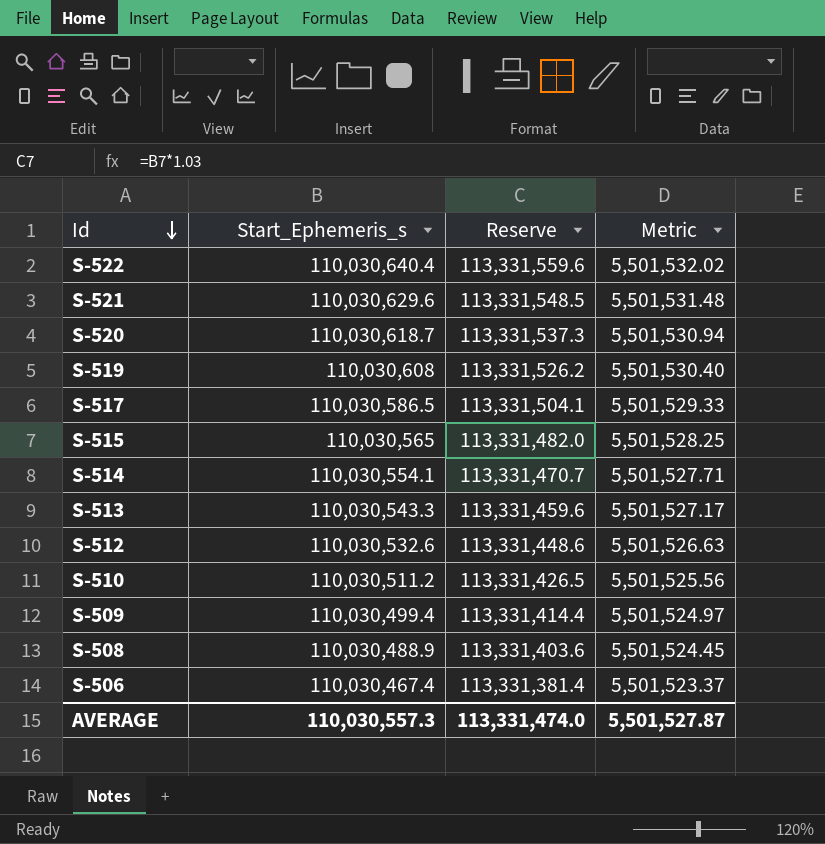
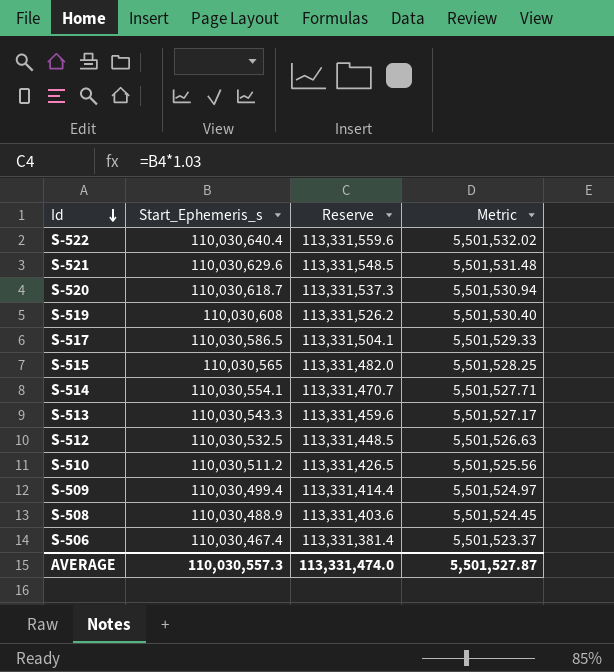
S-512 | Start_Ephemeris_s: 110,030,532.6 -> 110,030,532.5
S-512 | Reserve: 113,331,448.6 -> 113,331,448.5

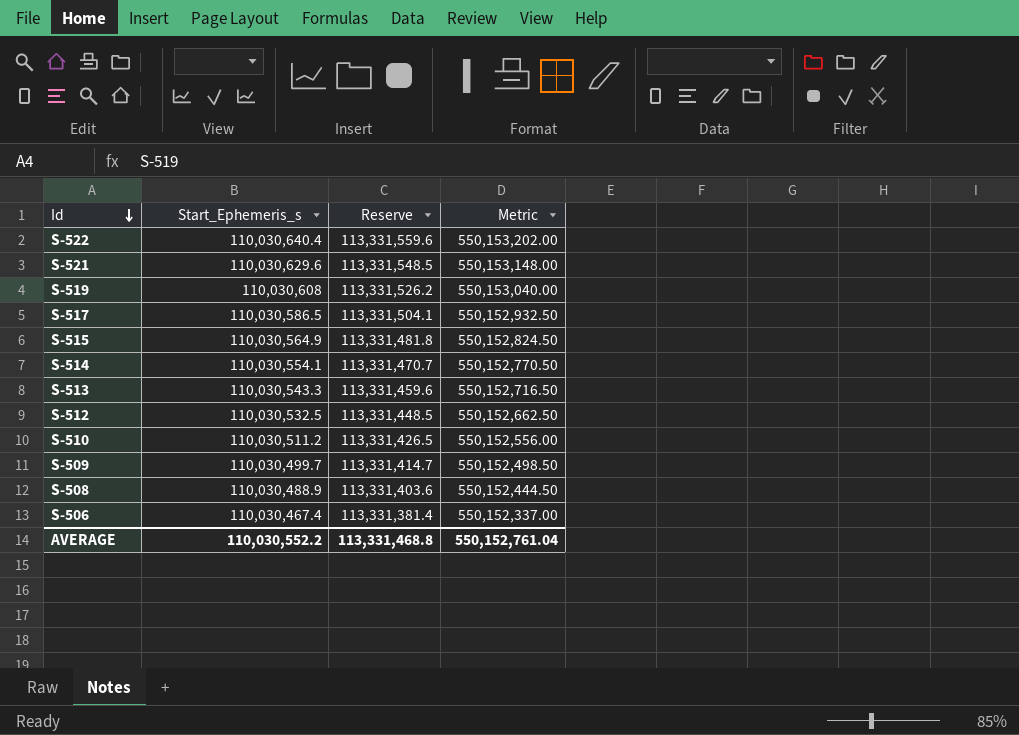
column Metric | formula: [Start_Ephemeris_s] * 0.05 -> [Start_Ephemeris_s] * 5
row S-520: 110,030,618.7 | 113,331,537.3 | 5,501,530.94 -> none
S-515 | Start_Ephemeris_s: 110,030,565 -> 110,030,564.9
S-515 | Reserve: 113,331,482.0 -> 113,331,481.8
S-509 | Start_Ephemeris_s: 110,030,499.4 -> 110,030,499.7
S-509 | Reserve: 113,331,414.4 -> 113,331,414.7
AVERAGE | Start_Ephemeris_s: 110,030,557.3 -> 110,030,552.2
AVERAGE | Reserve: 113,331,474.0 -> 113,331,468.8
AVERAGE | Metric: 5,501,527.87 -> 550,152,761.04

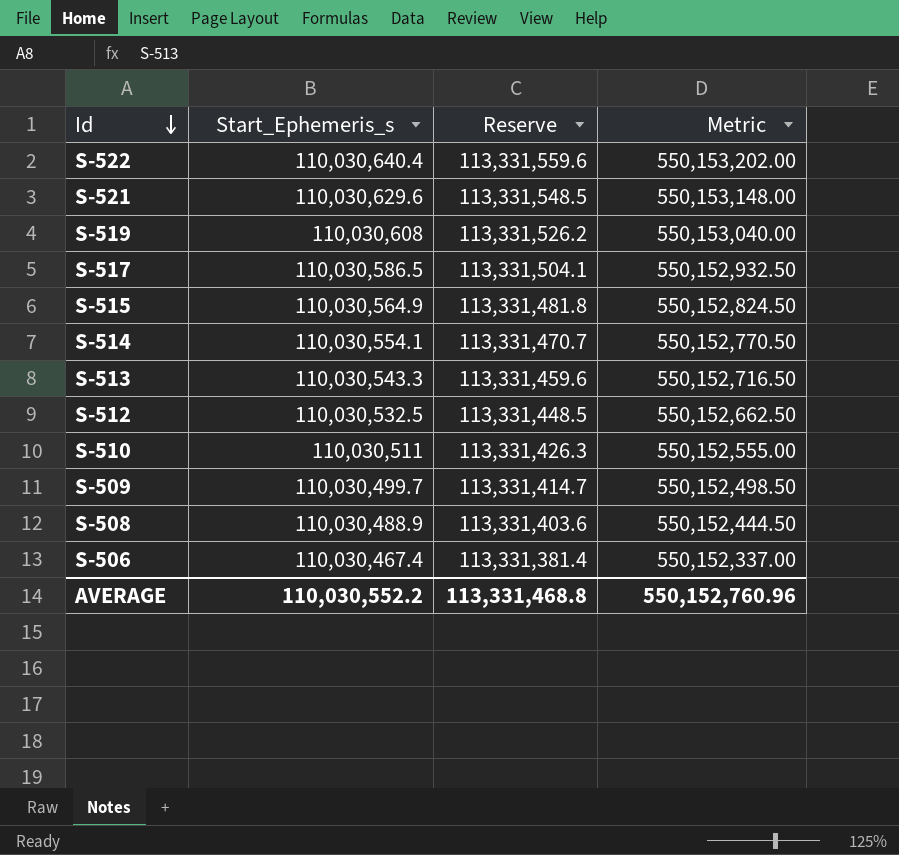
S-510 | Start_Ephemeris_s: 110,030,511.2 -> 110,030,511
S-510 | Reserve: 113,331,426.5 -> 113,331,426.3
S-510 | Metric: 550,152,556.00 -> 550,152,555.00
AVERAGE | Metric: 550,152,761.04 -> 550,152,760.96

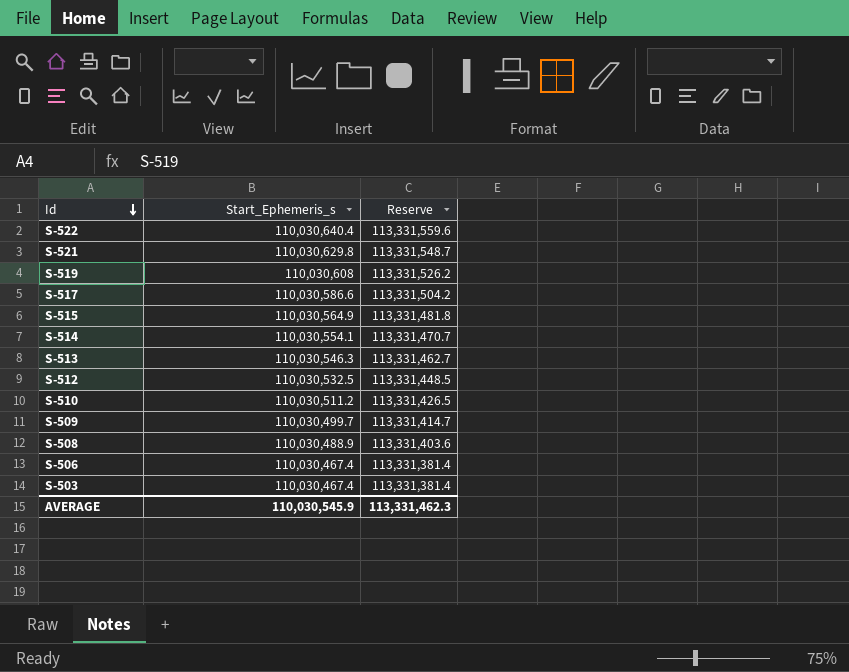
column Metric | formula: [Start_Ephemeris_s] * 5 -> none
S-521 | Start_Ephemeris_s: 110,030,629.6 -> 110,030,629.8
S-521 | Reserve: 113,331,548.5 -> 113,331,548.7
S-517 | Start_Ephemeris_s: 110,030,586.5 -> 110,030,586.6
S-517 | Reserve: 113,331,504.1 -> 113,331,504.2
S-513 | Start_Ephemeris_s: 110,030,543.3 -> 110,030,546.3
S-513 | Reserve: 113,331,459.6 -> 113,331,462.7
S-510 | Start_Ephemeris_s: 110,030,511 -> 110,030,511.2
S-510 | Reserve: 113,331,426.3 -> 113,331,426.5
row S-503: none -> 110,030,467.4 | 113,331,381.4
AVERAGE | Start_Ephemeris_s: 110,030,552.2 -> 110,030,545.9
AVERAGE | Reserve: 113,331,468.8 -> 113,331,462.3

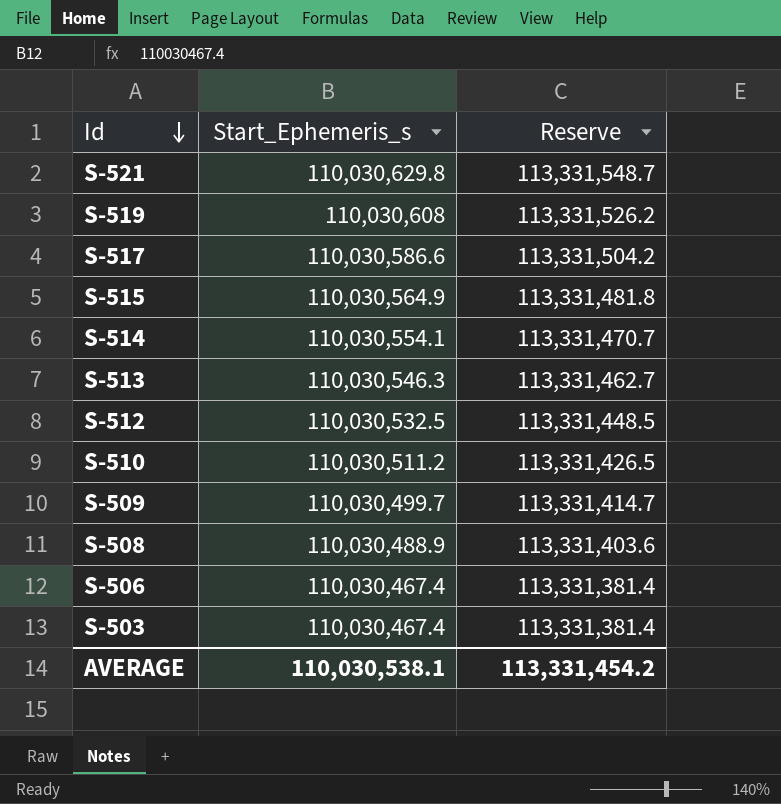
row S-522: 110,030,640.4 | 113,331,559.6 -> none
AVERAGE | Start_Ephemeris_s: 110,030,545.9 -> 110,030,538.1
AVERAGE | Reserve: 113,331,462.3 -> 113,331,454.2

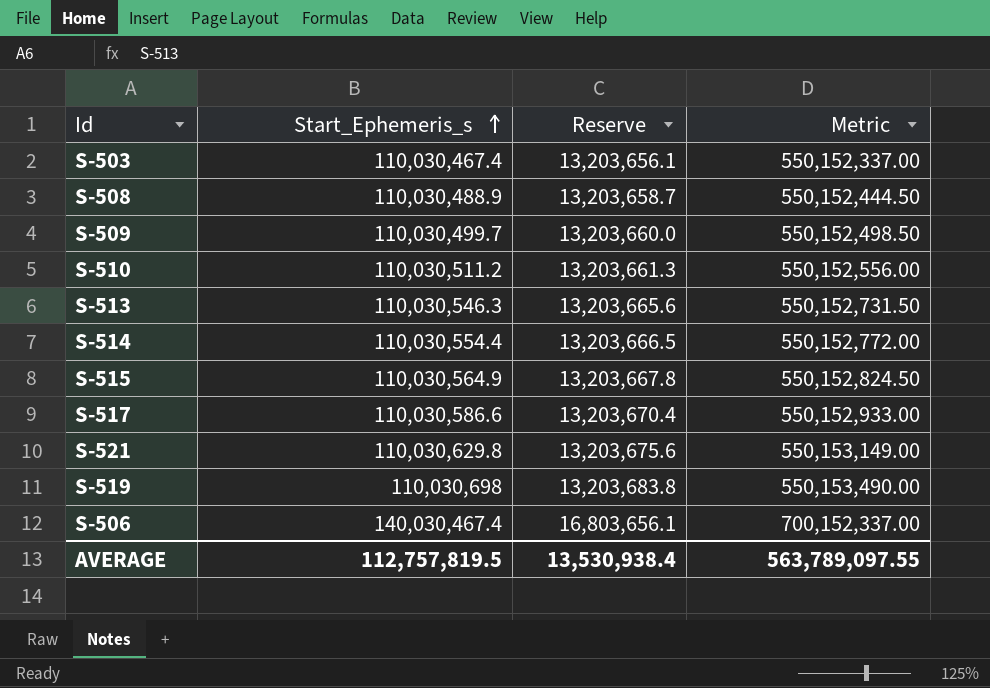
row order: Id descending -> Start_Ephemeris_s ascending
column Reserve | formula: [Start_Ephemeris_s] * 1.03 -> [Start_Ephemeris_s] * 0.12
column Metric | formula: none -> [Start_Ephemeris_s] * 5
row S-512: 110,030,532.5 | 113,331,448.5 -> none
S-514 | Start_Ephemeris_s: 110,030,554.1 -> 110,030,554.4
S-519 | Start_Ephemeris_s: 110,030,608 -> 110,030,698
S-506 | Start_Ephemeris_s: 110,030,467.4 -> 140,030,467.4
AVERAGE | Start_Ephemeris_s: 110,030,538.1 -> 112,757,819.5
AVERAGE | Reserve: 113,331,454.2 -> 13,530,938.4

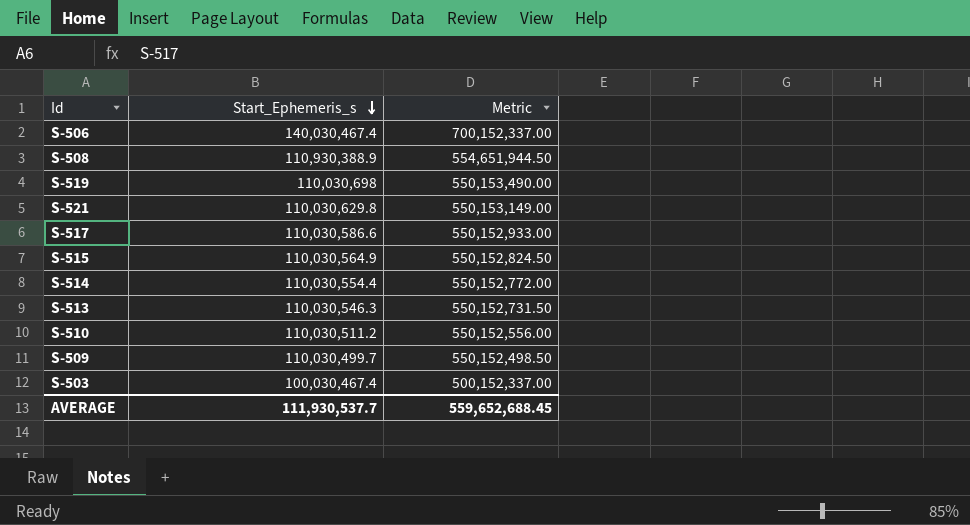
row order: Start_Ephemeris_s ascending -> Start_Ephemeris_s descending
column Reserve | formula: [Start_Ephemeris_s] * 0.12 -> none
S-508 | Start_Ephemeris_s: 110,030,488.9 -> 110,930,388.9
S-508 | Metric: 550,152,444.50 -> 554,651,944.50
S-503 | Start_Ephemeris_s: 110,030,467.4 -> 100,030,467.4
S-503 | Metric: 550,152,337.00 -> 500,152,337.00
AVERAGE | Start_Ephemeris_s: 112,757,819.5 -> 111,930,537.7
AVERAGE | Metric: 563,789,097.55 -> 559,652,688.45

